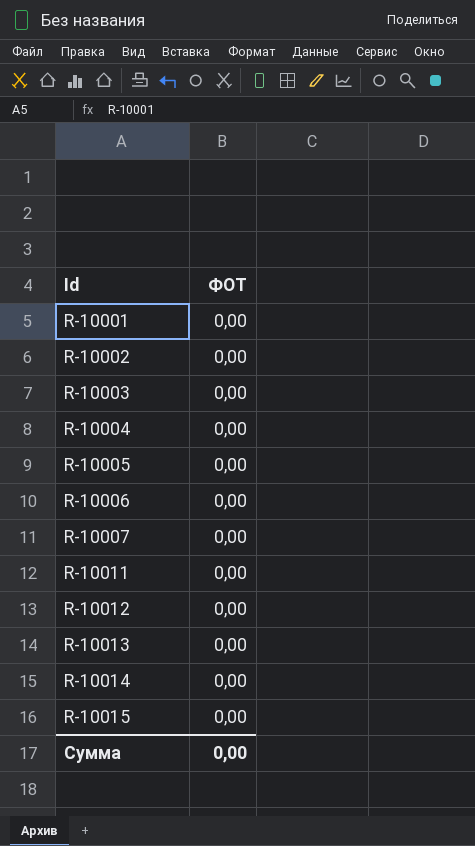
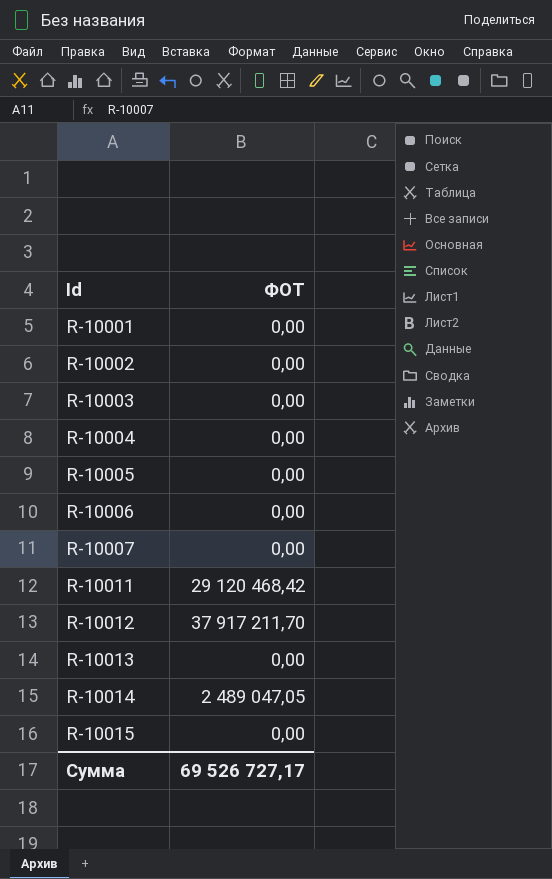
R-10011 | ФОТ: 0,00 -> 29 120 468,42
R-10012 | ФОТ: 0,00 -> 37 917 211,70
R-10014 | ФОТ: 0,00 -> 2 489 047,05
Сумма | ФОТ: 0,00 -> 69 526 727,17

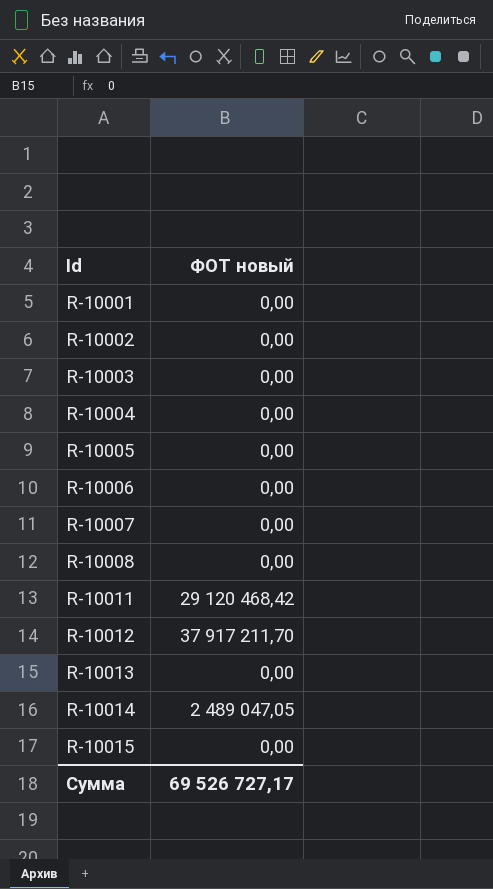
column name: ФОТ -> ФОТ новый
row R-10008: none -> 0,00

